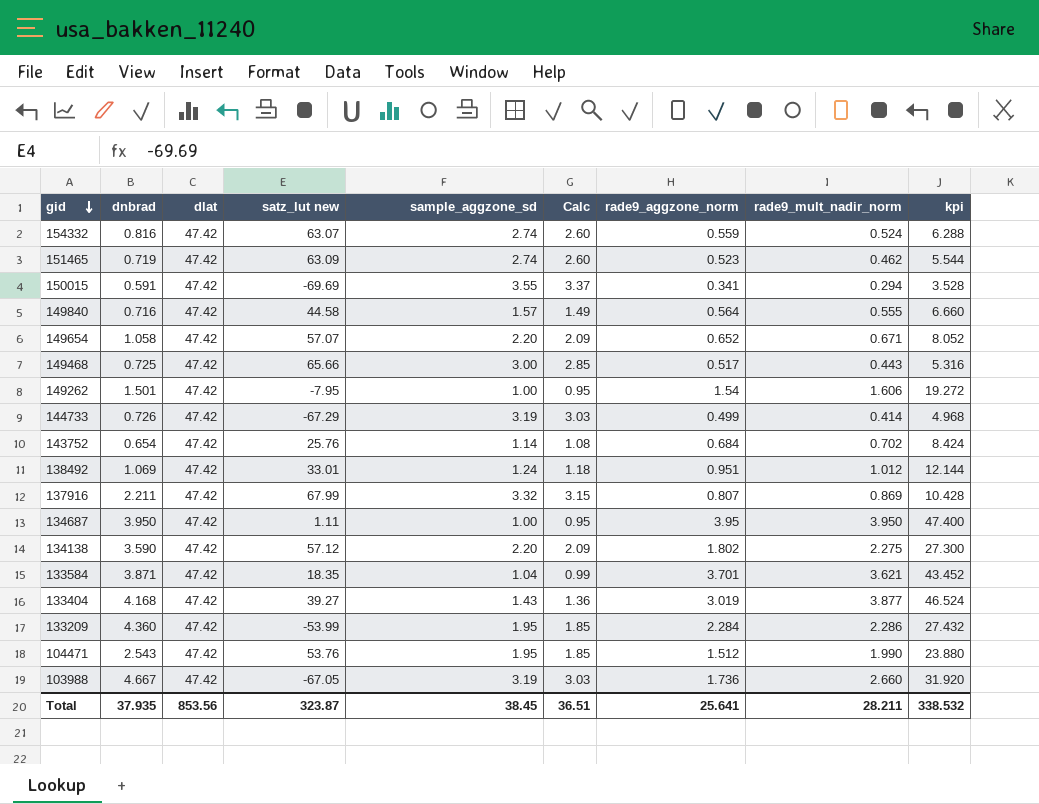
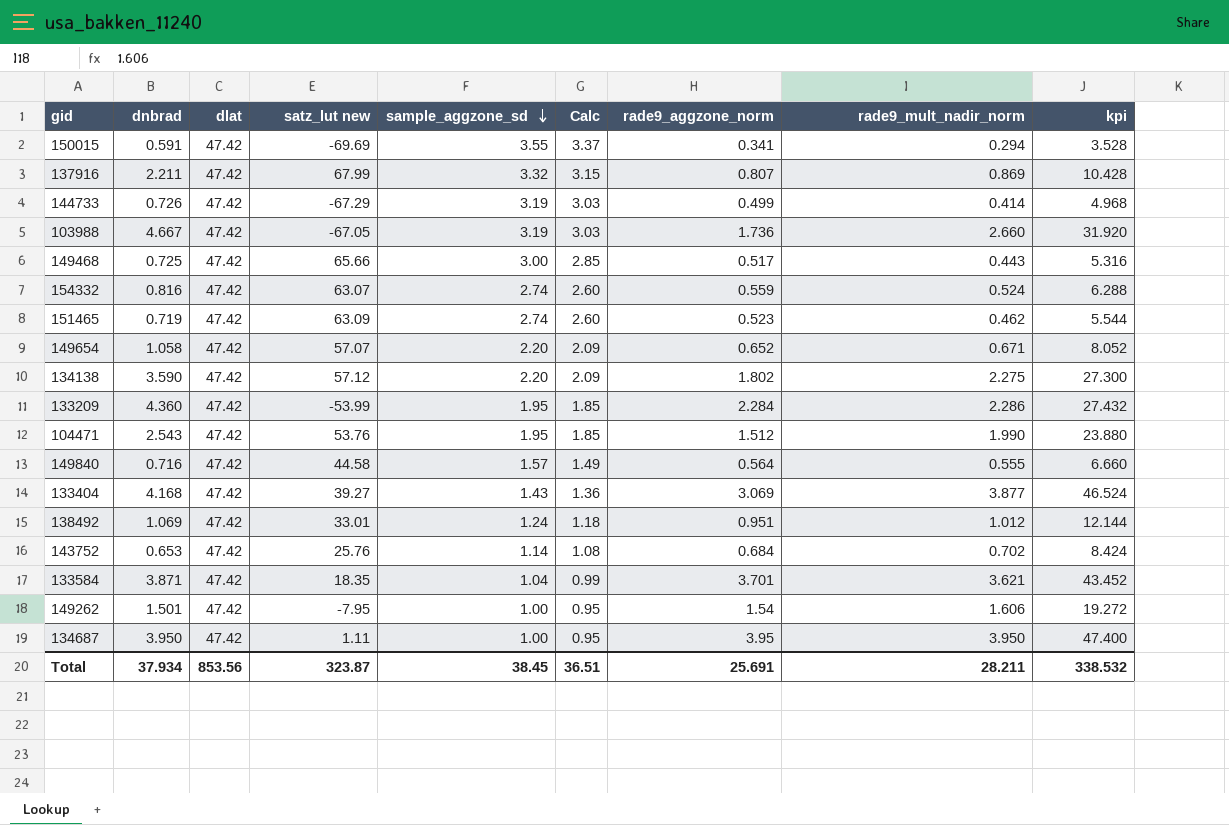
row order: gid descending -> sample_aggzone_sd descending
133404 | rade9_aggzone_norm: 3.019 -> 3.069
143752 | dnbrad: 0.654 -> 0.653
Total | dnbrad: 37.935 -> 37.934
Total | rade9_aggzone_norm: 25.641 -> 25.691

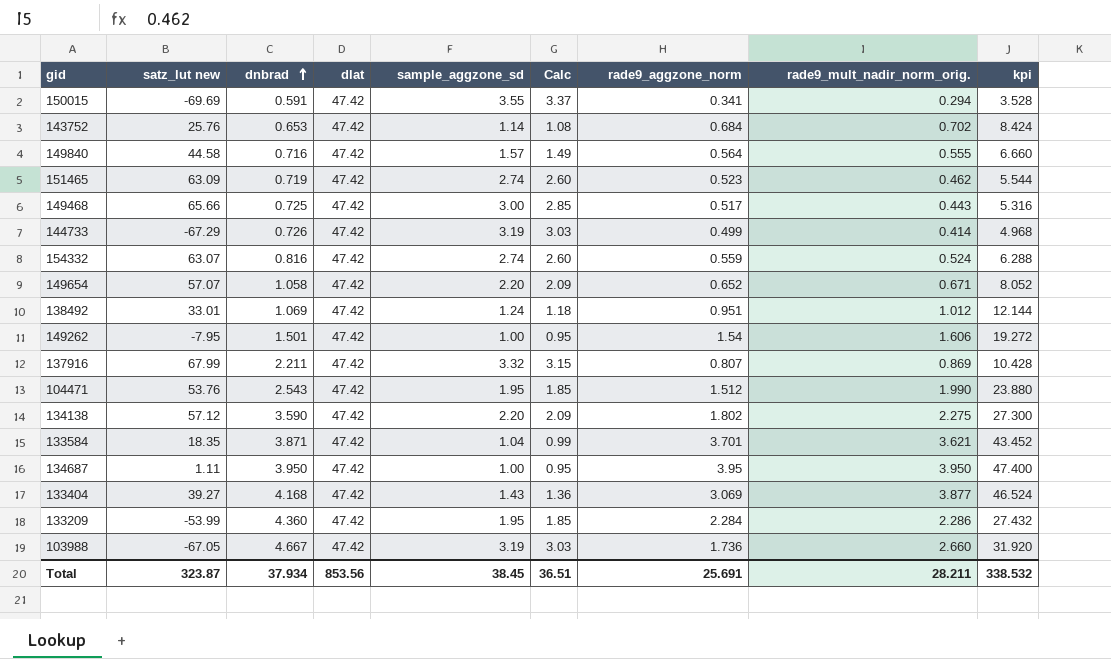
row order: sample_aggzone_sd descending -> dnbrad ascending
column satz_lut new | position: 4 -> 2
column name: rade9_mult_nadir_norm -> rade9_mult_nadir_norm_orig.

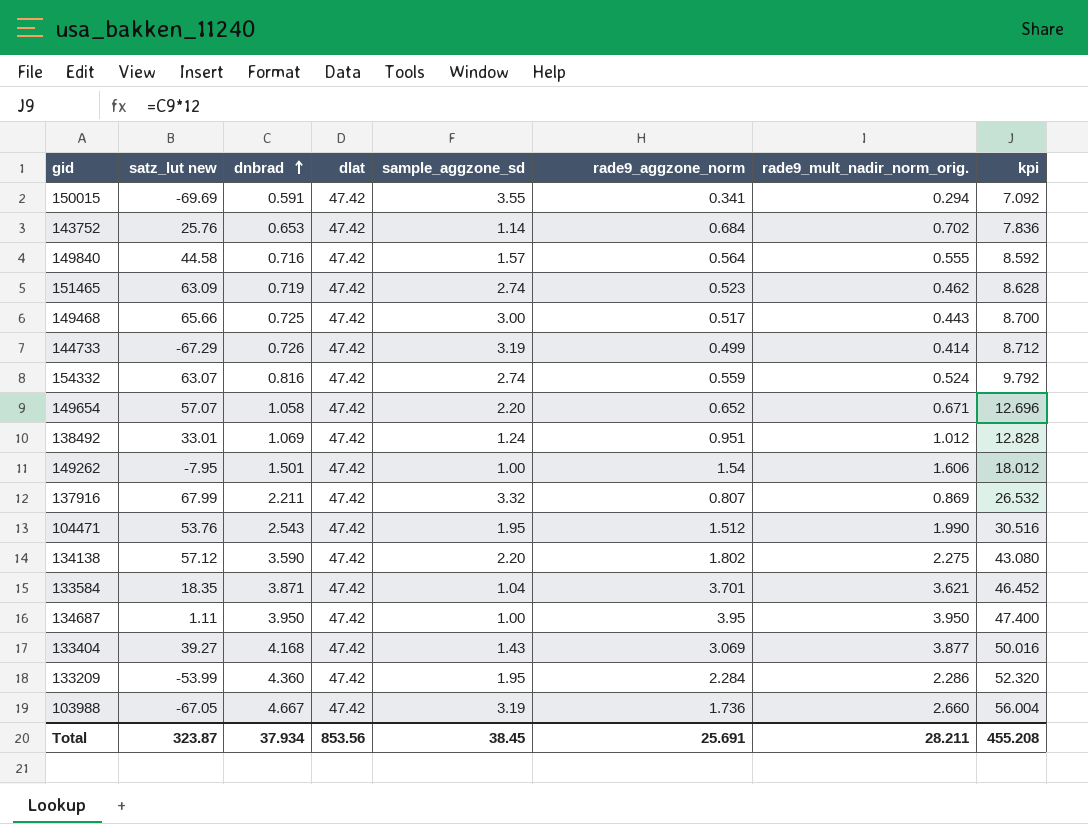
column Calc | formula: [sample_aggzone_sd] * 0.95 -> none
column kpi | formula: [rade9_mult_nadir_norm_orig.] * 12 -> [dnbrad] * 12
Total | kpi: 338.532 -> 455.208

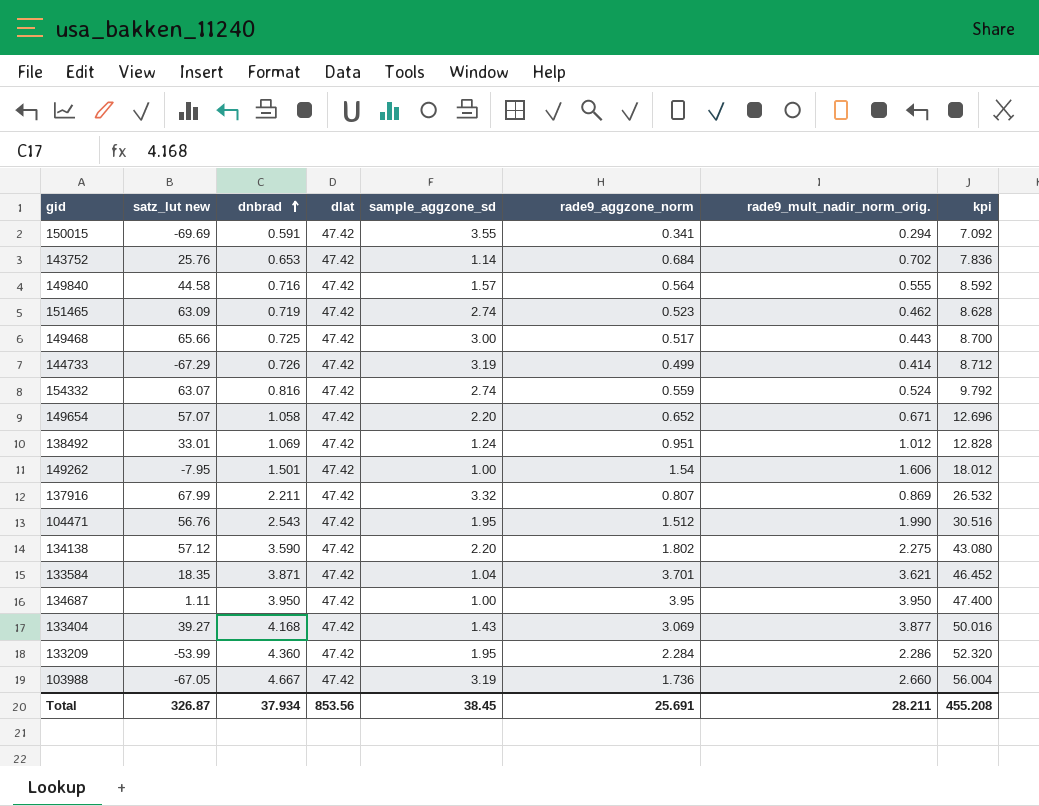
104471 | satz_lut new: 53.76 -> 56.76
Total | satz_lut new: 323.87 -> 326.87

